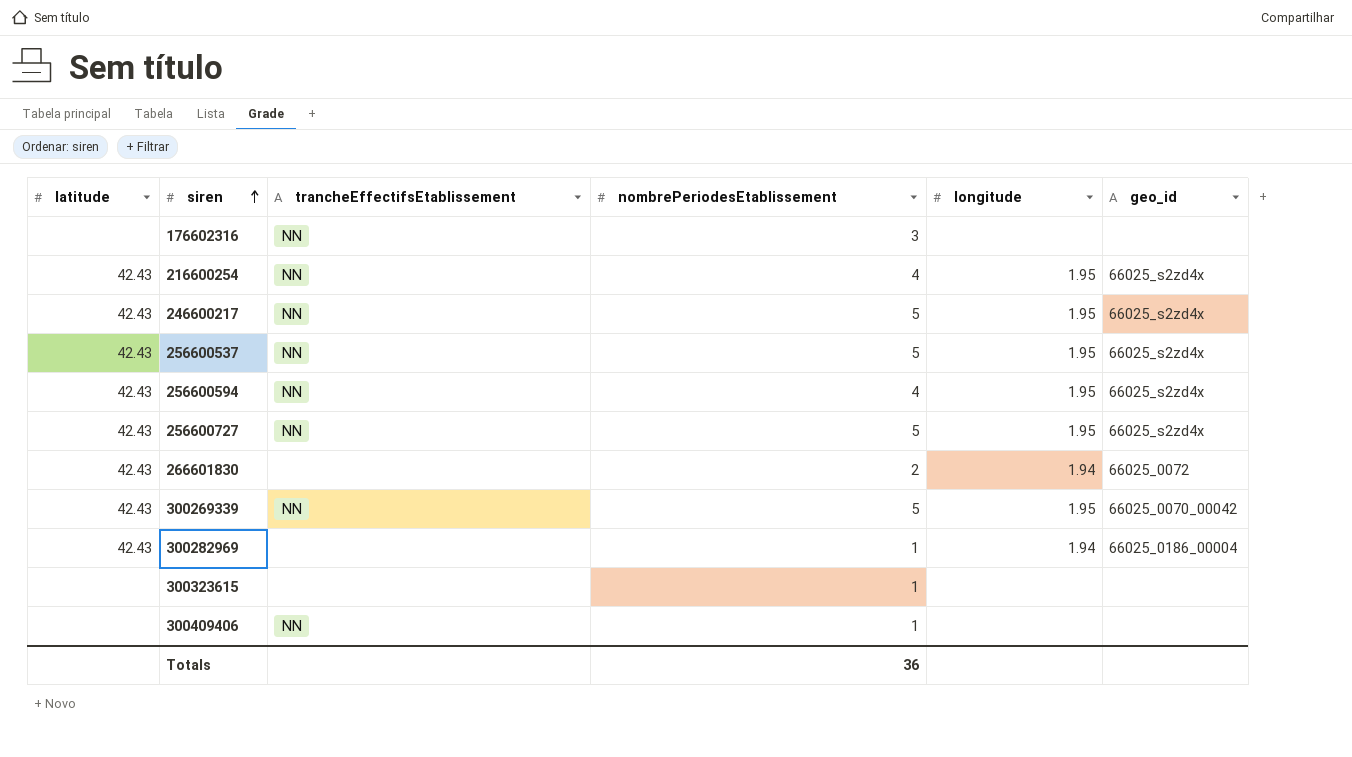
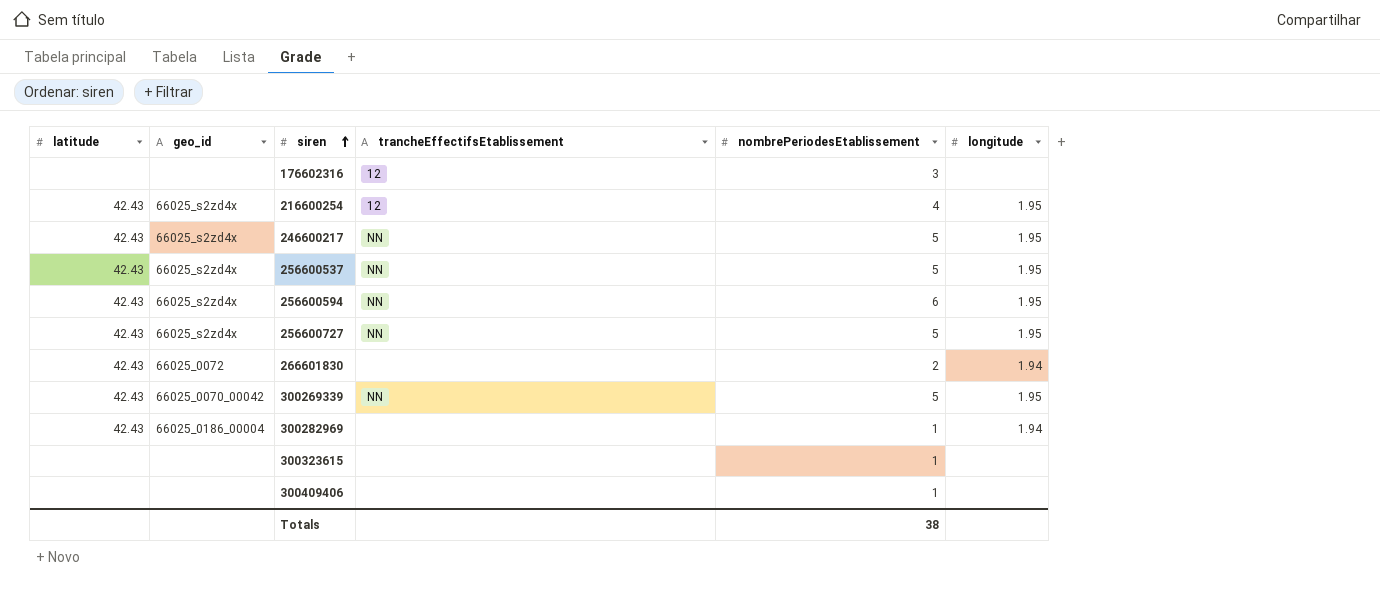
column geo_id | position: 6 -> 2
176602316 | trancheEffectifsEtablissement: NN -> 12
216600254 | trancheEffectifsEtablissement: NN -> 12
256600594 | nombrePeriodesEtablissement: 4 -> 6
300409406 | trancheEffectifsEtablissement: NN -> none
Totals | nombrePeriodesEtablissement: 36 -> 38

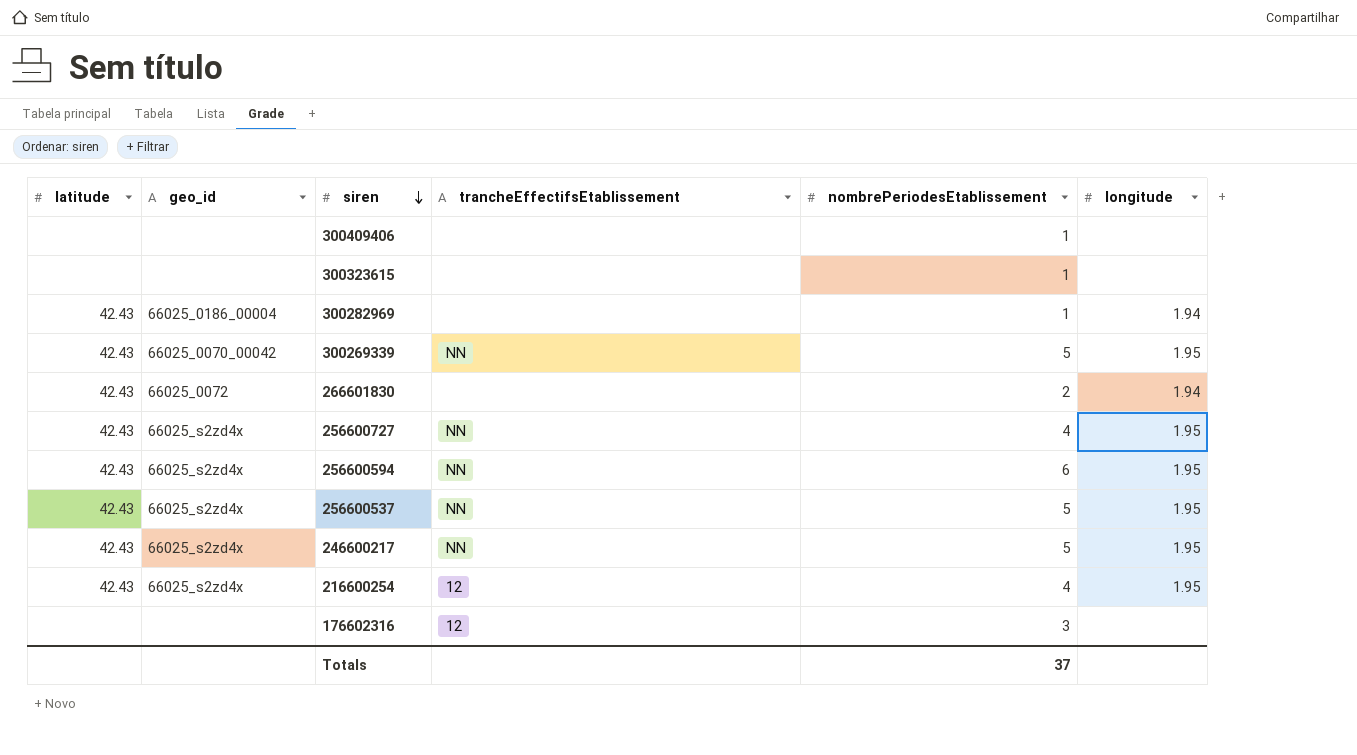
row order: siren ascending -> siren descending
256600727 | nombrePeriodesEtablissement: 5 -> 4
Totals | nombrePeriodesEtablissement: 38 -> 37

